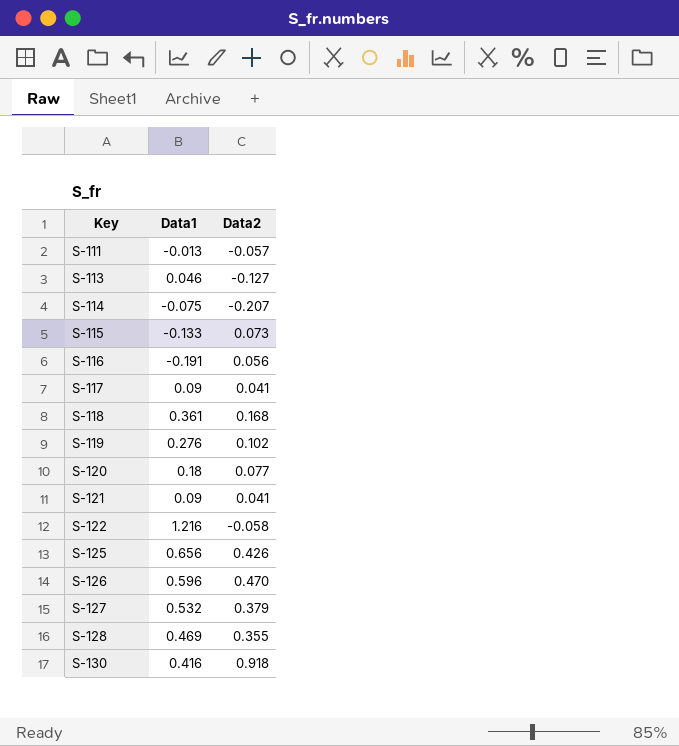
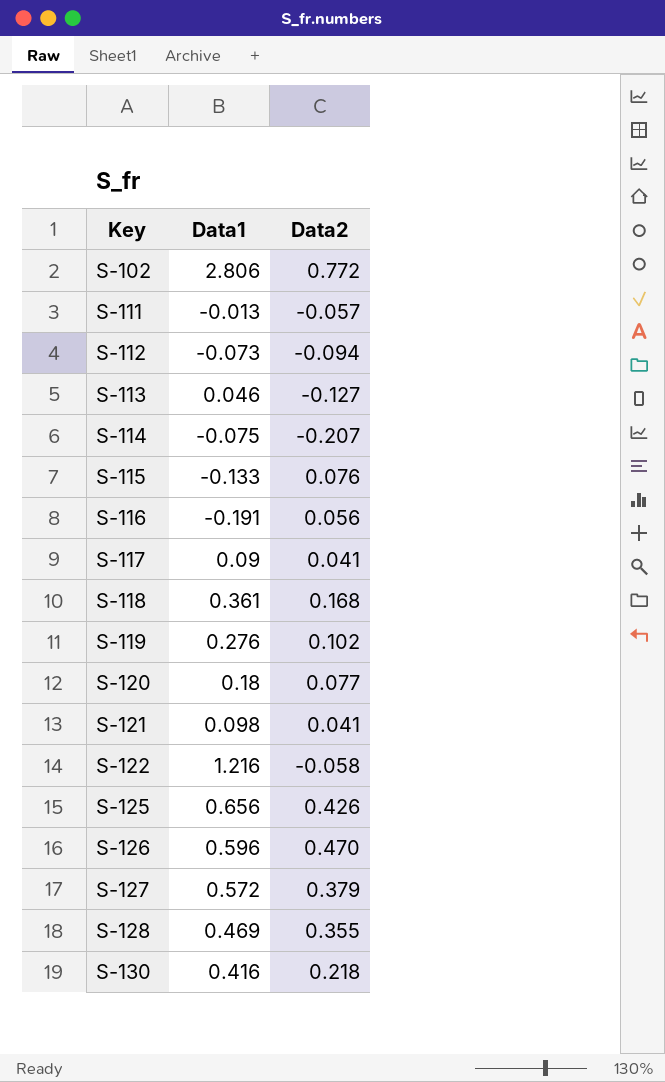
row S-102: none -> 2.806 | 0.772
row S-112: none -> -0.073 | -0.094
S-115 | Data2: 0.073 -> 0.076
S-121 | Data1: 0.09 -> 0.098
S-127 | Data1: 0.532 -> 0.572
S-130 | Data2: 0.918 -> 0.218

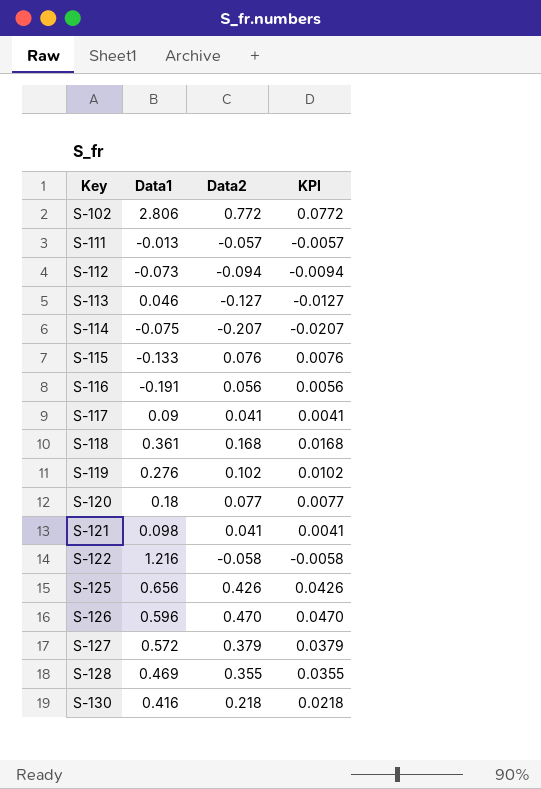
column KPI | formula: none -> [Data2] * 0.1

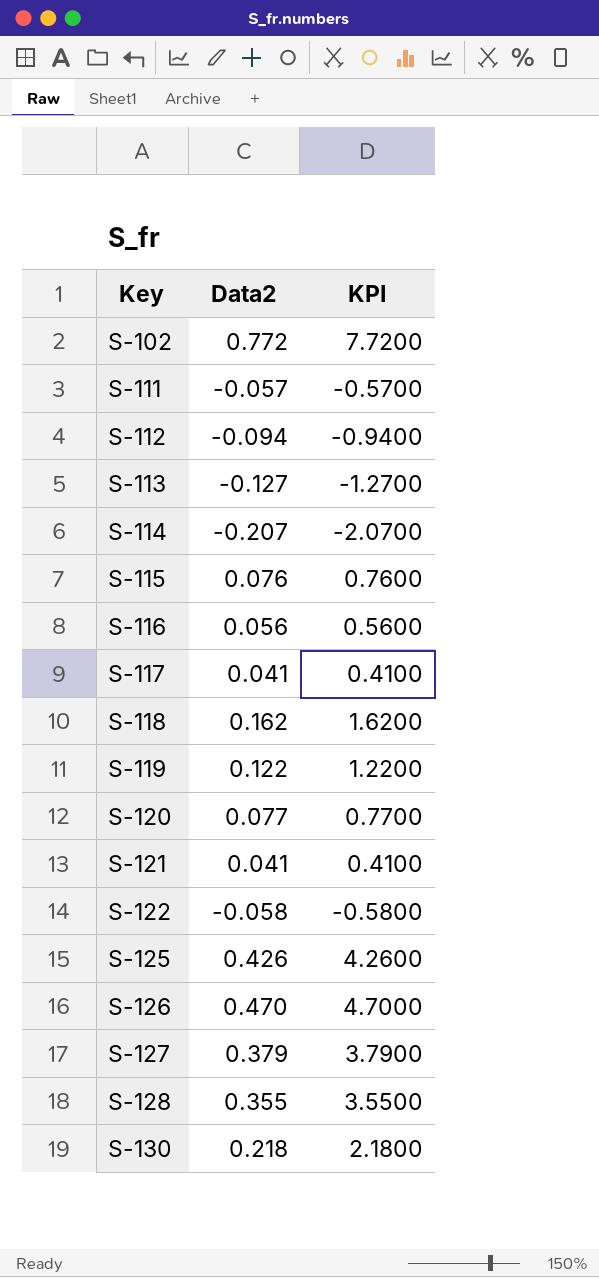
column Data1 | position: 2 -> none
column KPI | formula: [Data2] * 0.1 -> [Data2] * 10
S-118 | Data2: 0.168 -> 0.162
S-119 | Data2: 0.102 -> 0.122

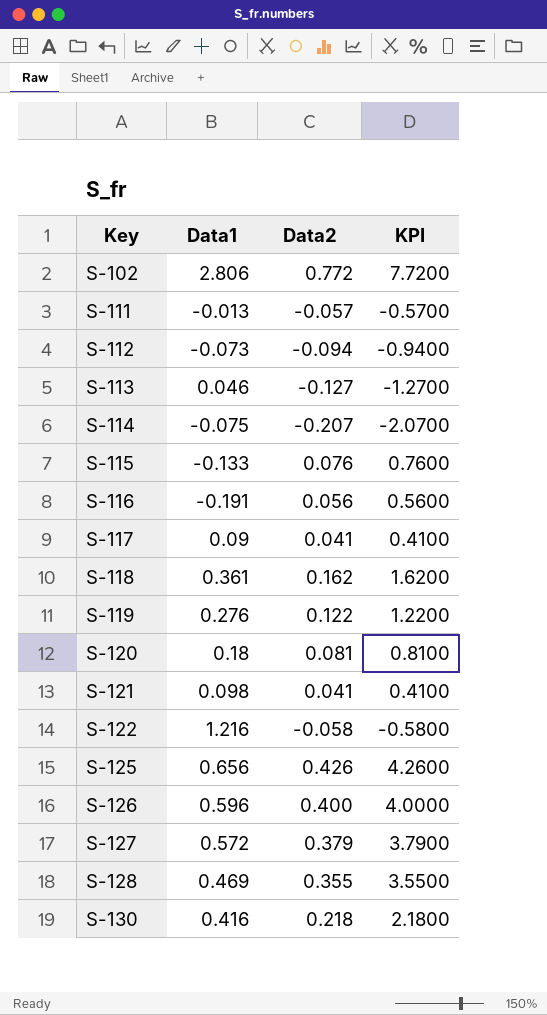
column Data1 | position: none -> 2
S-120 | Data2: 0.077 -> 0.081
S-120 | KPI: 0.7700 -> 0.8100
S-126 | Data2: 0.470 -> 0.400
S-126 | KPI: 4.7000 -> 4.0000

